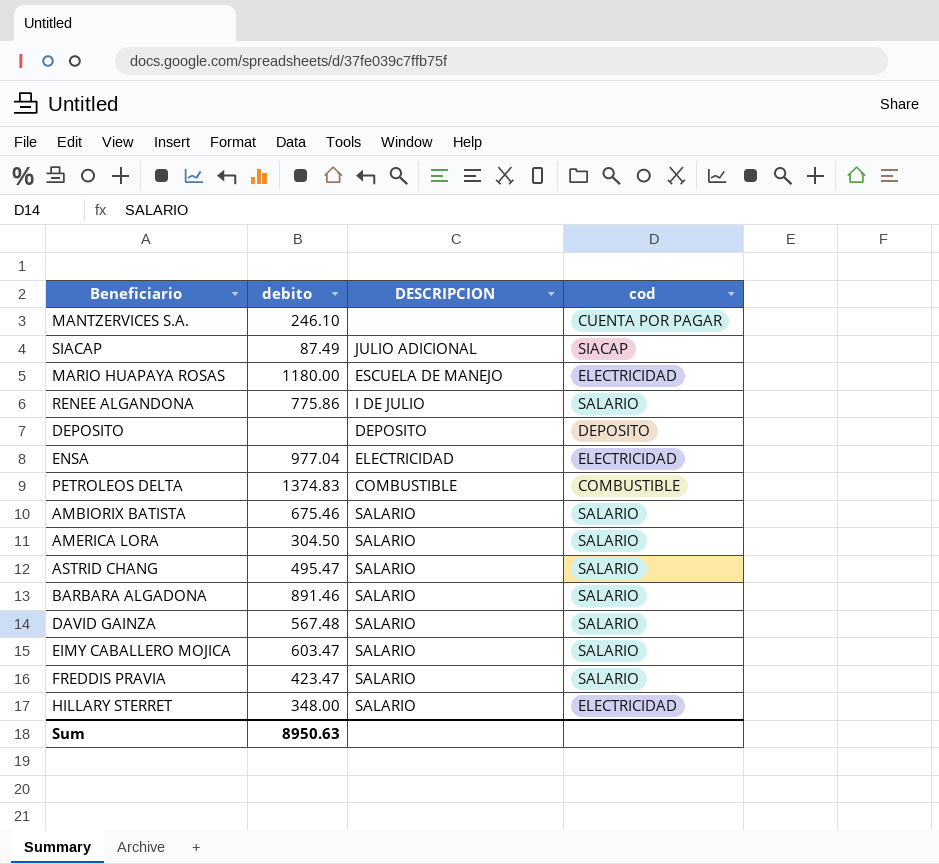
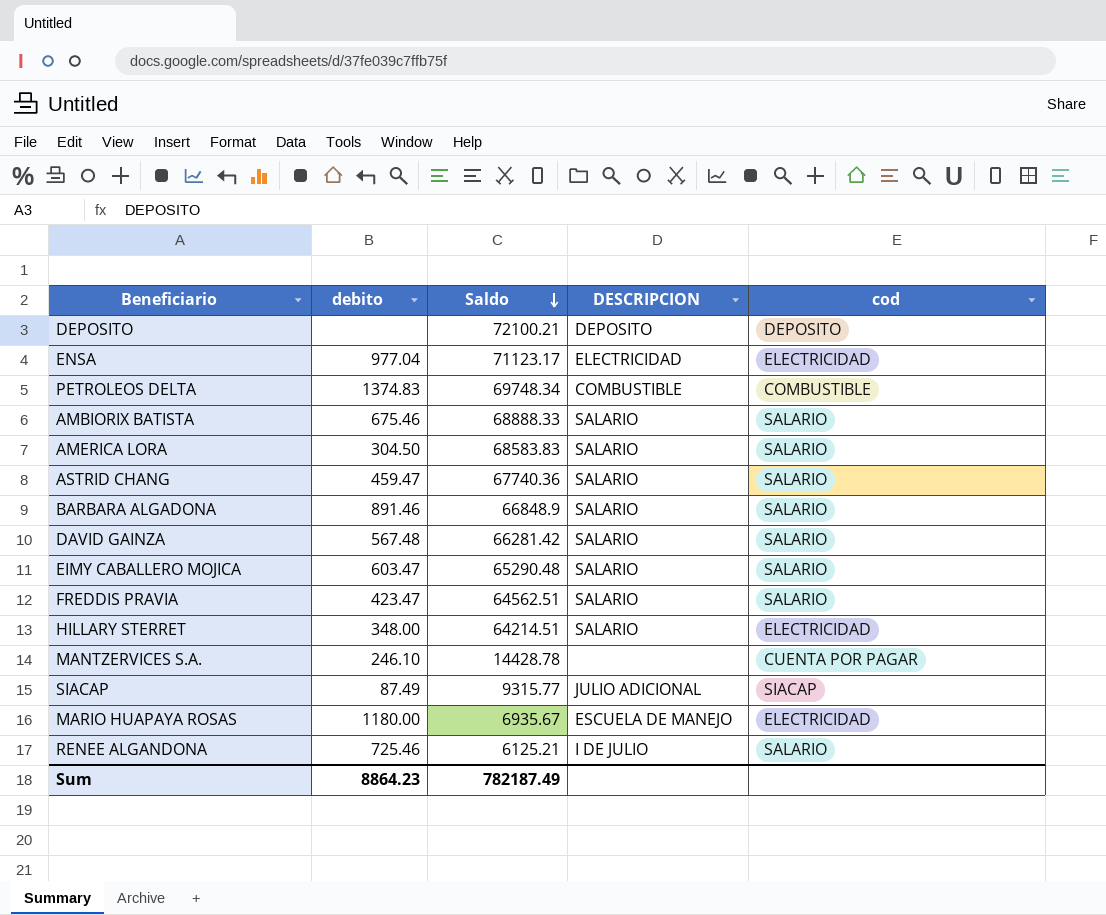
row order: none -> Saldo descending
column Saldo | position: none -> 3
ASTRID CHANG | debito: 495.47 -> 459.47
RENEE ALGANDONA | debito: 775.86 -> 725.46
Sum | debito: 8950.63 -> 8864.23

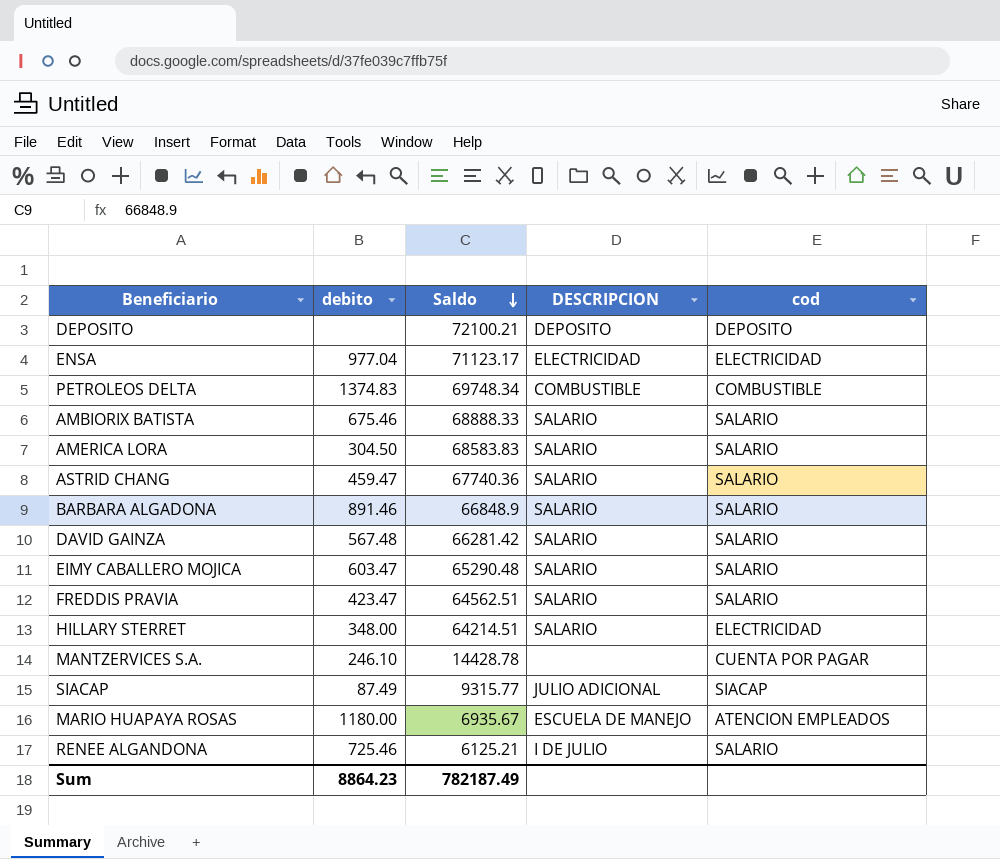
MARIO HUAPAYA ROSAS | cod: ELECTRICIDAD -> ATENCION EMPLEADOS

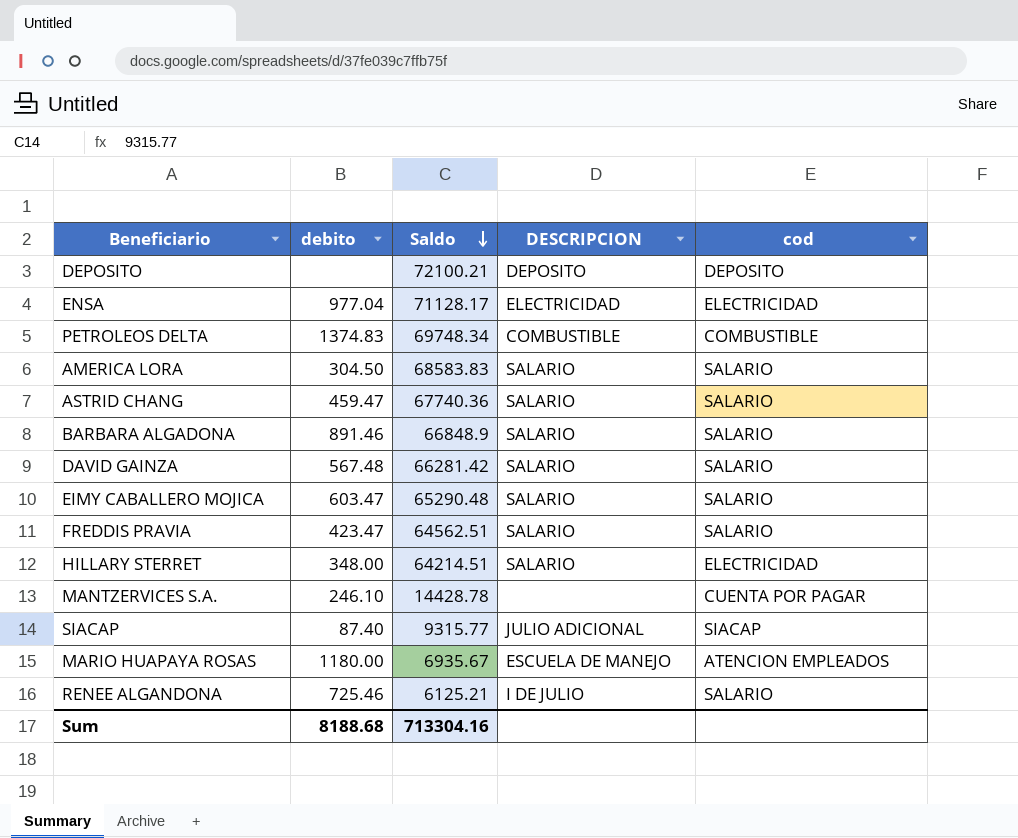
row AMBIORIX BATISTA: 675.46 | 68888.33 | SALARIO | SALARIO -> none
ENSA | Saldo: 71123.17 -> 71128.17
SIACAP | debito: 87.49 -> 87.40
Sum | debito: 8864.23 -> 8188.68
Sum | Saldo: 782187.49 -> 713304.16

